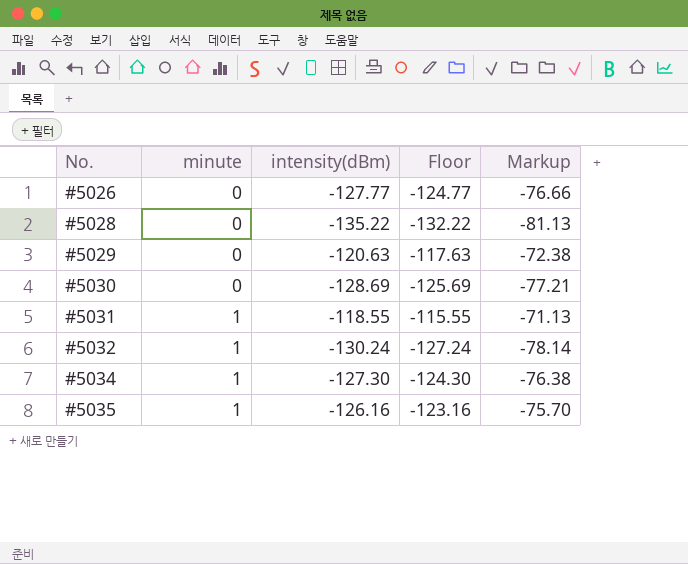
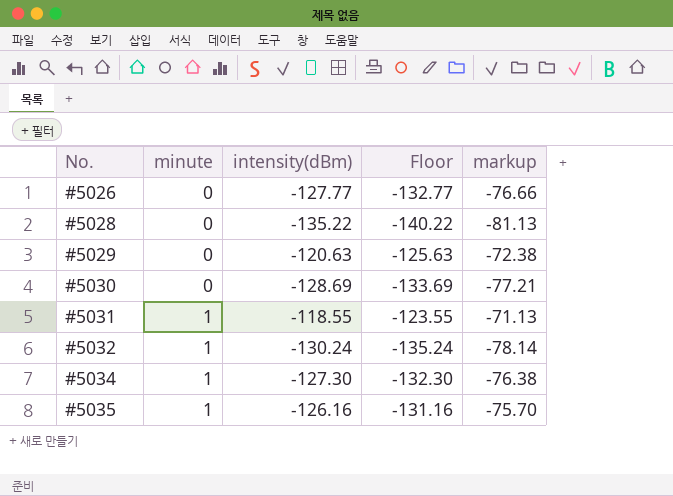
column Floor | formula: [intensity(dBm)] + 3 -> [intensity(dBm)] - 5
column name: Markup -> markup

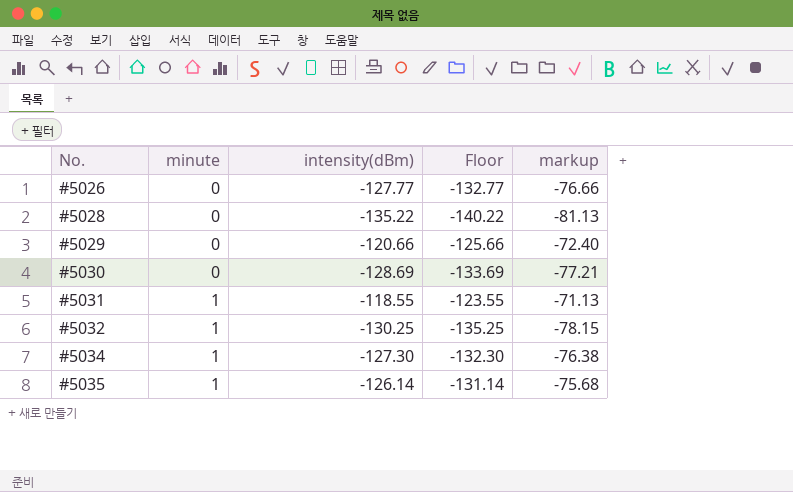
#5029 | intensity(dBm): -120.63 -> -120.66
#5029 | Floor: -125.63 -> -125.66
#5029 | markup: -72.38 -> -72.40
#5032 | intensity(dBm): -130.24 -> -130.25
#5032 | Floor: -135.24 -> -135.25
#5032 | markup: -78.14 -> -78.15
#5035 | intensity(dBm): -126.16 -> -126.14
#5035 | Floor: -131.16 -> -131.14
#5035 | markup: -75.70 -> -75.68

